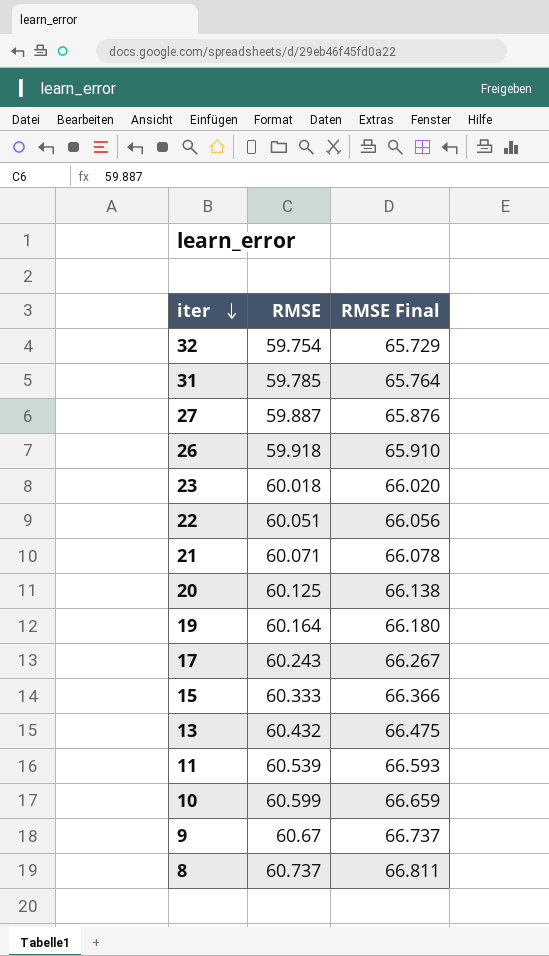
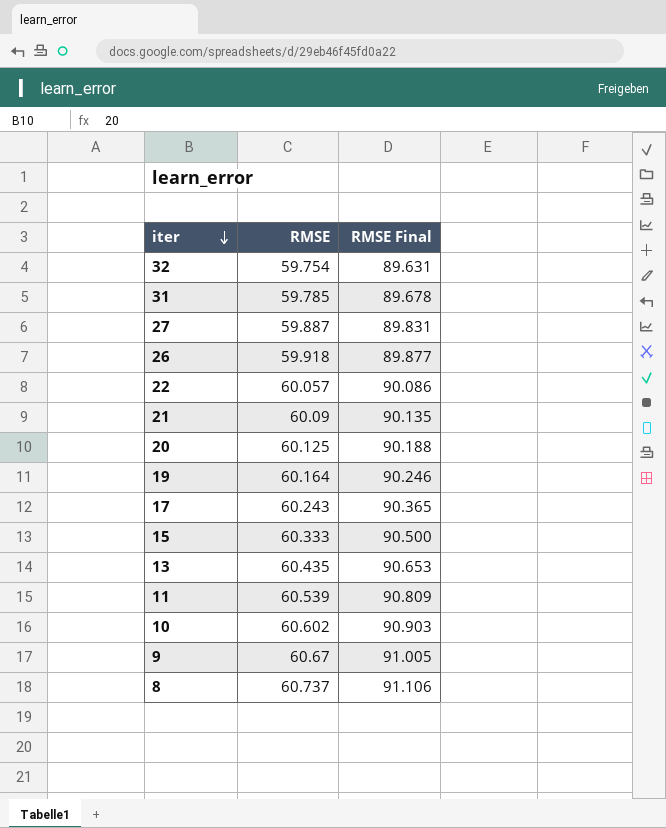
column RMSE Final | formula: [RMSE] * 1.1 -> [RMSE] * 1.5
row 23: 60.018 | 66.020 -> none
22 | RMSE: 60.051 -> 60.057
21 | RMSE: 60.071 -> 60.09
13 | RMSE: 60.432 -> 60.435
10 | RMSE: 60.599 -> 60.602

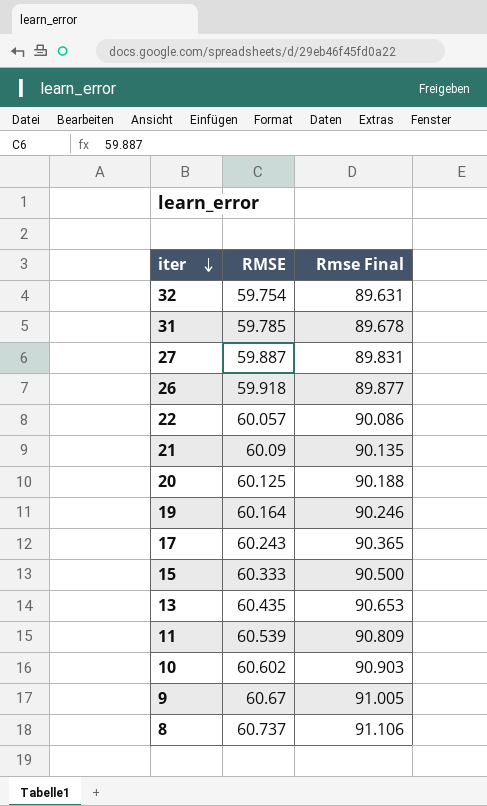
column name: RMSE Final -> Rmse Final

